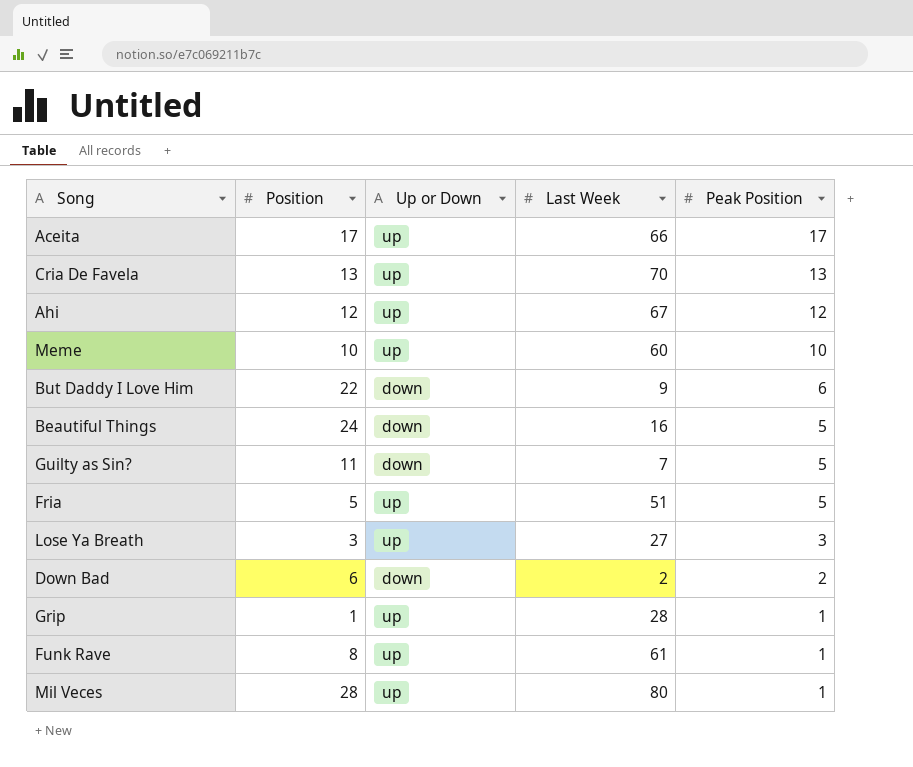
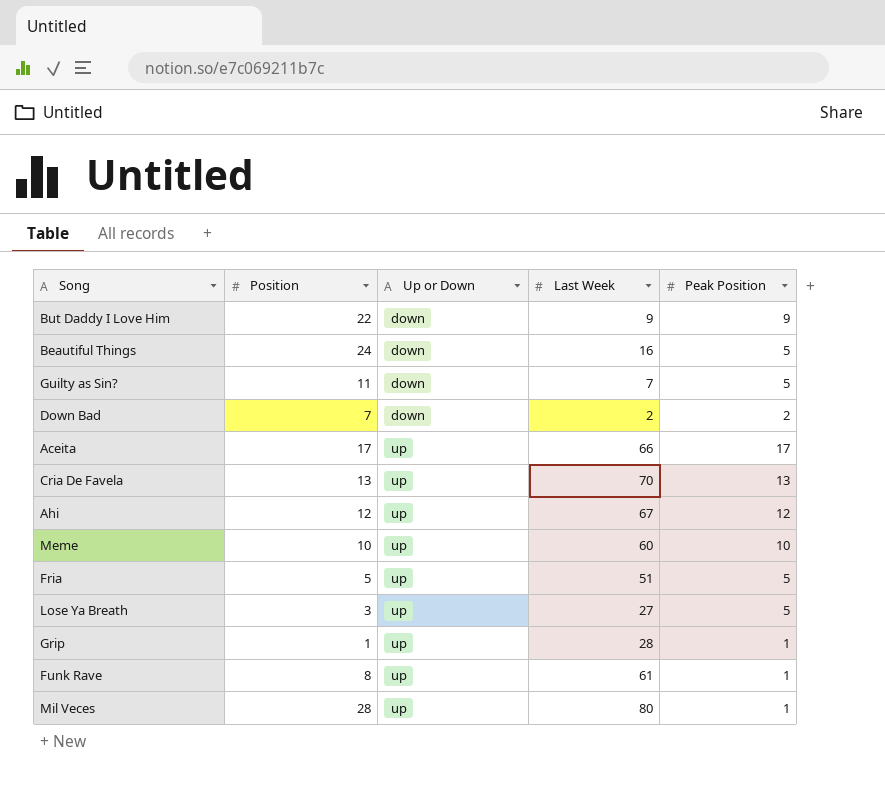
row order: Peak Position descending -> Up or Down ascending
But Daddy I Love Him | Peak Position: 6 -> 9
Down Bad | Position: 6 -> 7
Lose Ya Breath | Peak Position: 3 -> 5

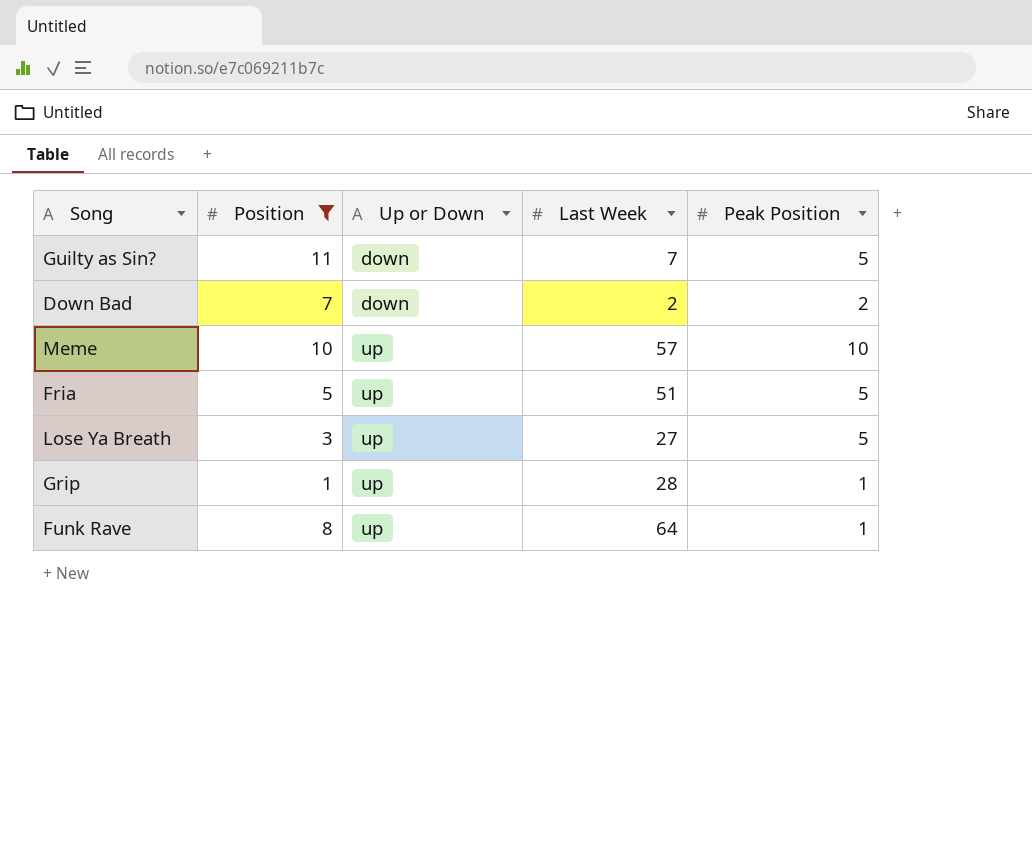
filter: none -> Position <= 11
Meme | Last Week: 60 -> 57
Funk Rave | Last Week: 61 -> 64

